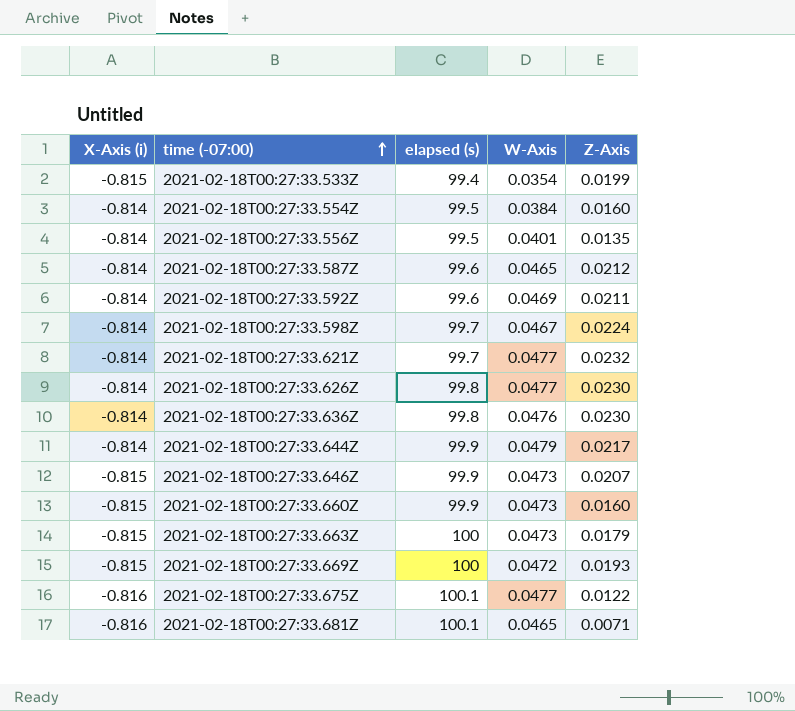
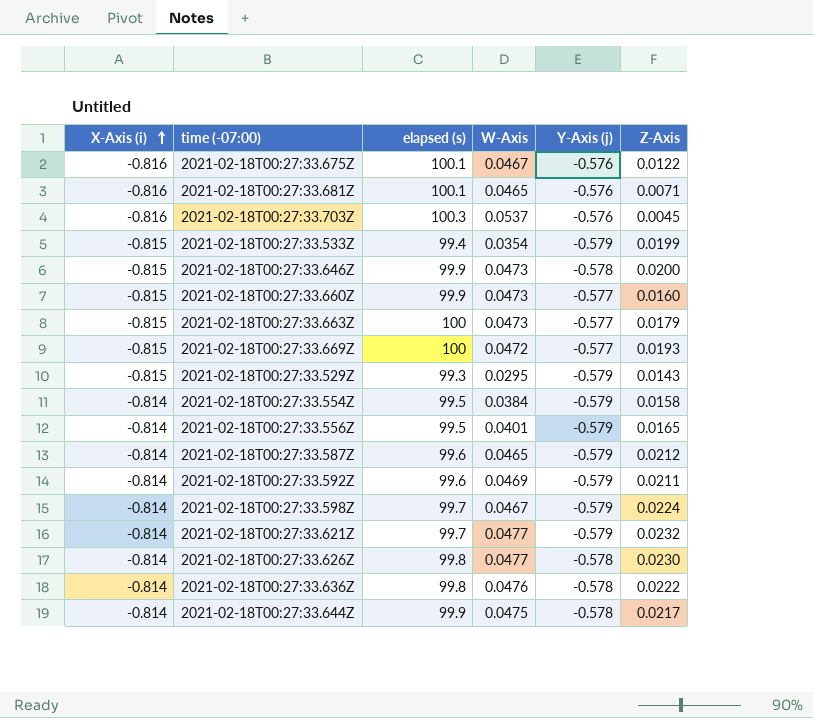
row order: time (-07:00) ascending -> X-Axis (i) ascending
column Y-Axis (j) | position: none -> 5
2021-02-18T00:27:33.675Z | W-Axis: 0.0477 -> 0.0467
row 2021-02-18T00:27:33.703Z: none -> -0.816 | 100.3 | 0.0537 | -0.576 | 0.0045
2021-02-18T00:27:33.646Z | Z-Axis: 0.0207 -> 0.0200
row 2021-02-18T00:27:33.529Z: none -> -0.815 | 99.3 | 0.0295 | -0.579 | 0.0143
2021-02-18T00:27:33.554Z | Z-Axis: 0.0160 -> 0.0158
2021-02-18T00:27:33.556Z | Z-Axis: 0.0135 -> 0.0165
2021-02-18T00:27:33.636Z | Z-Axis: 0.0230 -> 0.0222
2021-02-18T00:27:33.644Z | W-Axis: 0.0479 -> 0.0475

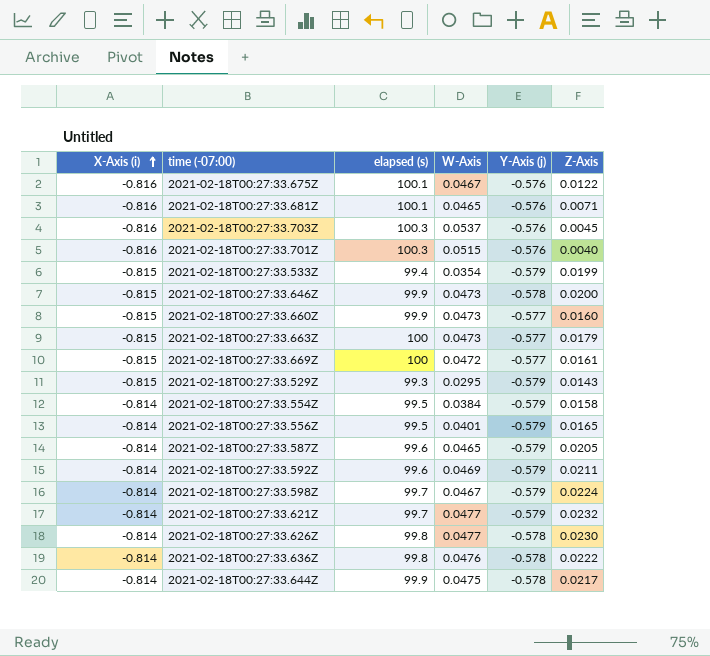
row 2021-02-18T00:27:33.701Z: none -> -0.816 | 100.3 | 0.0515 | -0.576 | 0.0040
2021-02-18T00:27:33.669Z | Z-Axis: 0.0193 -> 0.0161
2021-02-18T00:27:33.587Z | Z-Axis: 0.0212 -> 0.0205

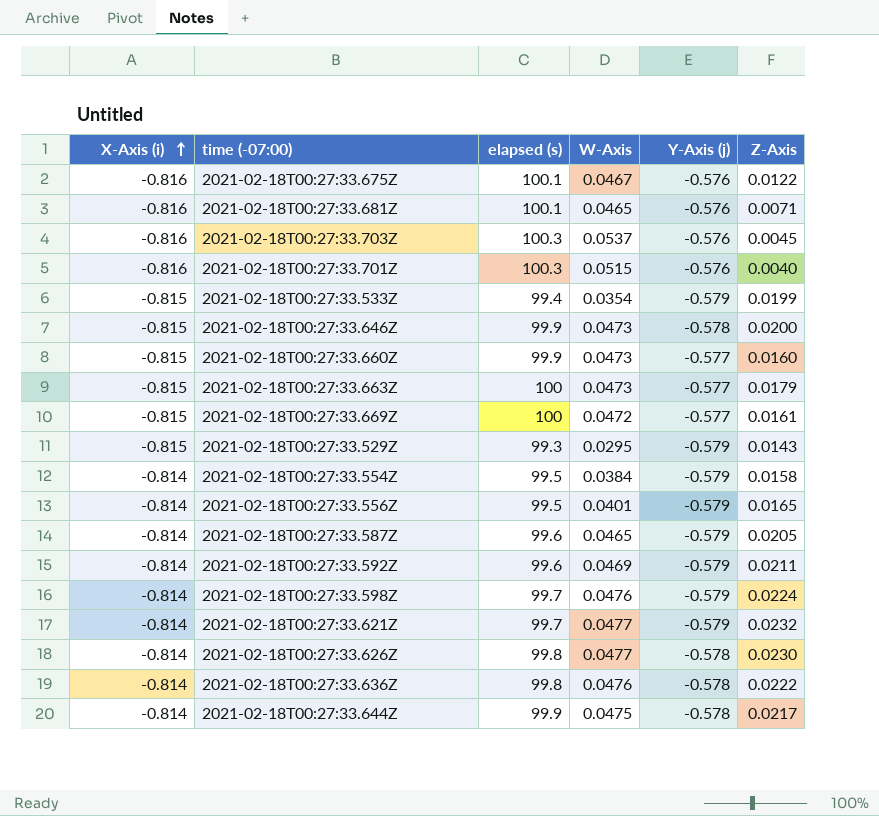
2021-02-18T00:27:33.598Z | W-Axis: 0.0467 -> 0.0476

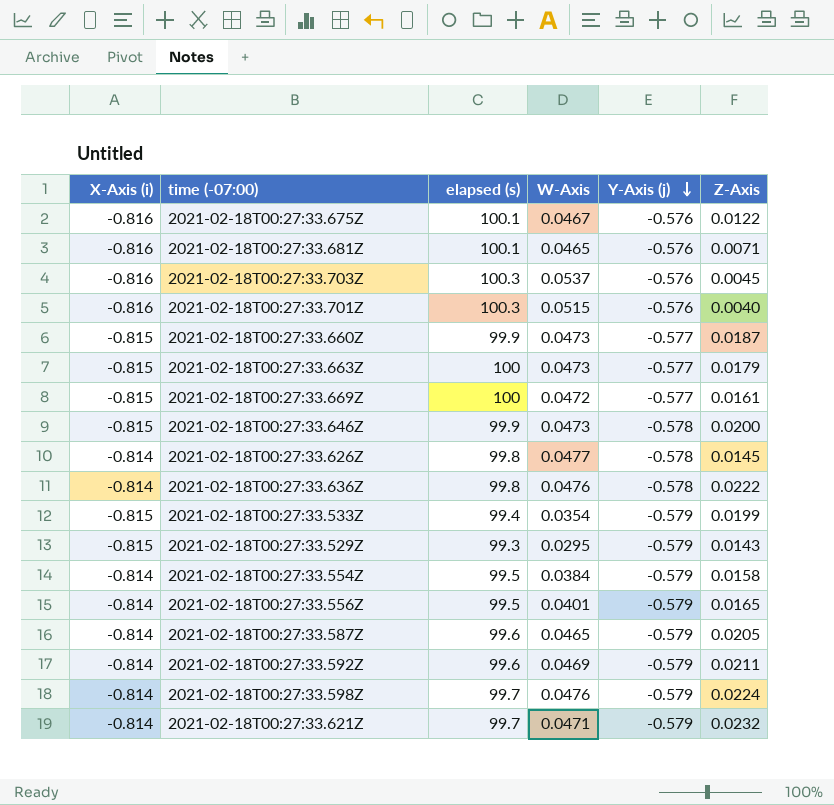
row order: X-Axis (i) ascending -> Y-Axis (j) descending
row 2021-02-18T00:27:33.644Z: -0.814 | 99.9 | 0.0475 | -0.578 | 0.0217 -> none
2021-02-18T00:27:33.660Z | Z-Axis: 0.0160 -> 0.0187
2021-02-18T00:27:33.626Z | Z-Axis: 0.0230 -> 0.0145
2021-02-18T00:27:33.621Z | W-Axis: 0.0477 -> 0.0471

